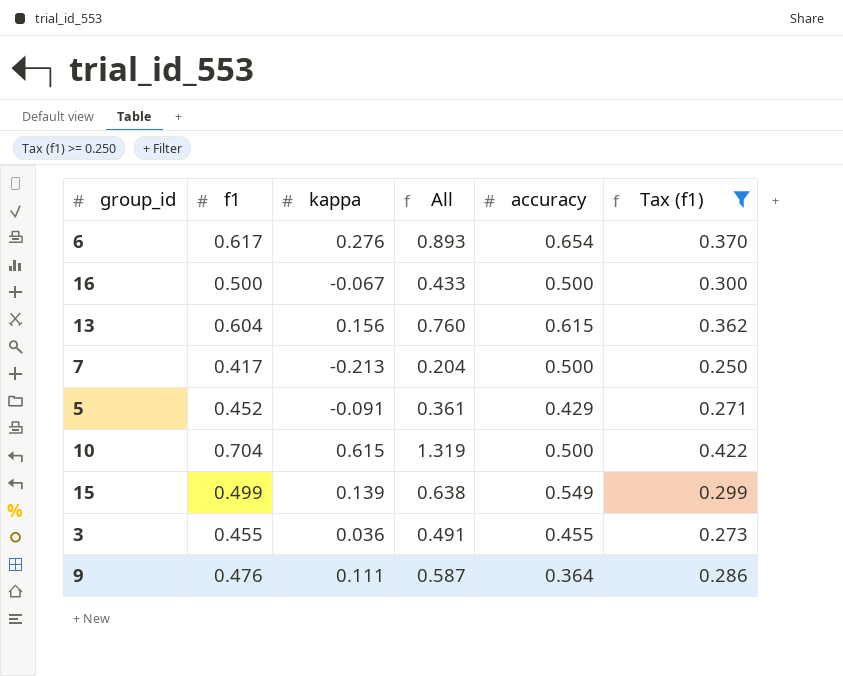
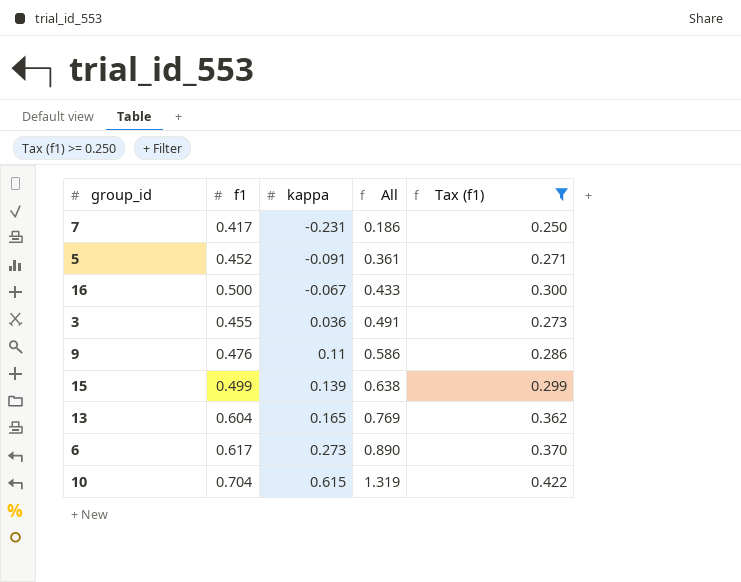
row order: none -> kappa ascending
column accuracy | position: 5 -> none
7 | kappa: -0.213 -> -0.231
7 | All: 0.204 -> 0.186
9 | kappa: 0.111 -> 0.11
9 | All: 0.587 -> 0.586
13 | kappa: 0.156 -> 0.165
13 | All: 0.760 -> 0.769
6 | kappa: 0.276 -> 0.273
6 | All: 0.893 -> 0.890

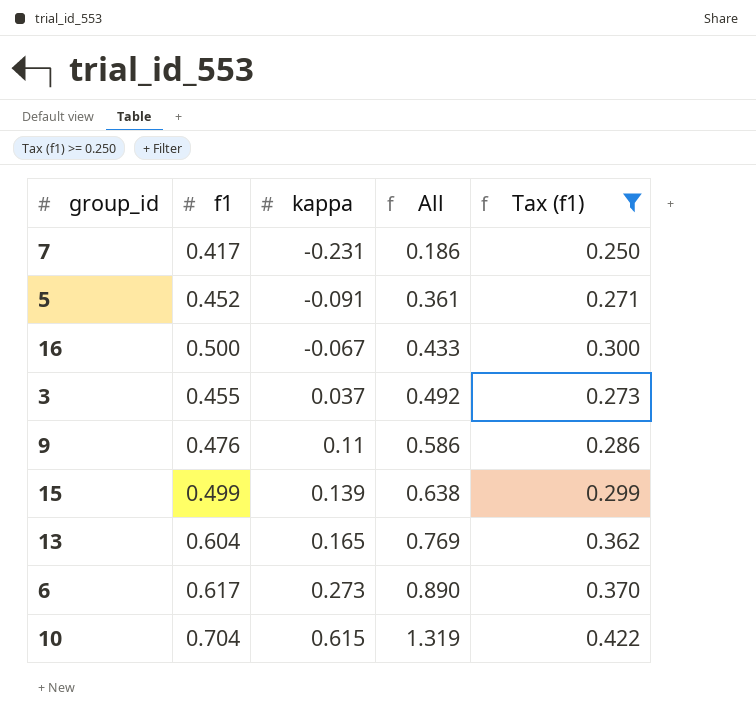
3 | kappa: 0.036 -> 0.037
3 | All: 0.491 -> 0.492

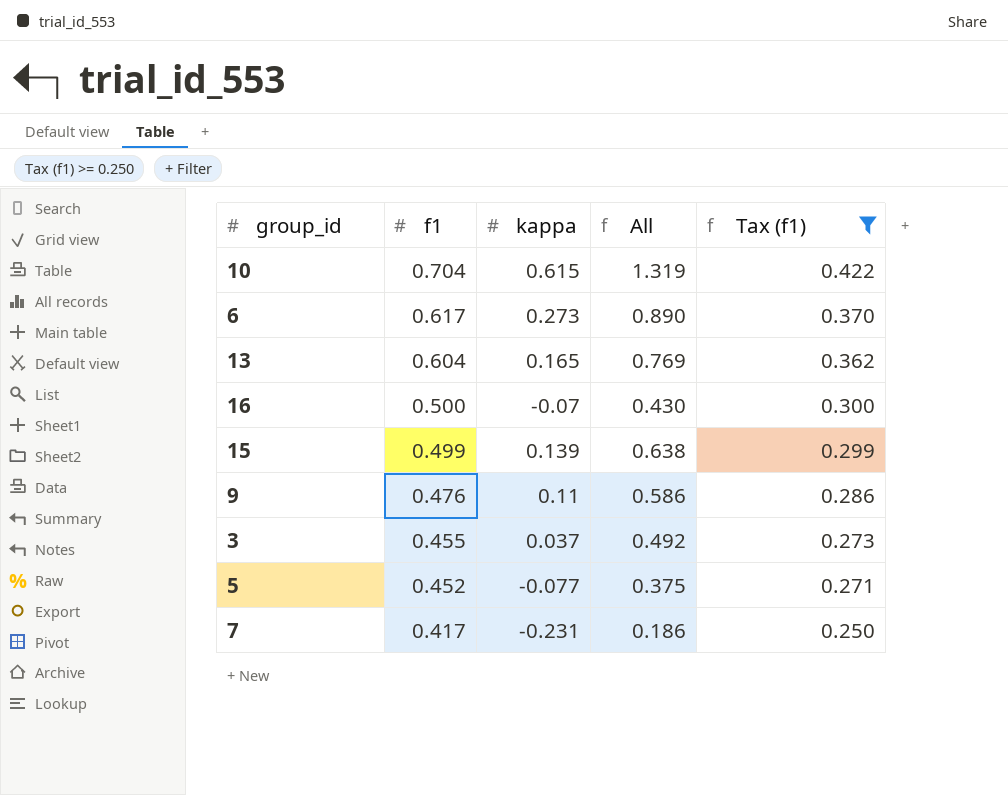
row order: kappa ascending -> f1 descending
16 | kappa: -0.067 -> -0.07
16 | All: 0.433 -> 0.430
5 | kappa: -0.091 -> -0.077
5 | All: 0.361 -> 0.375

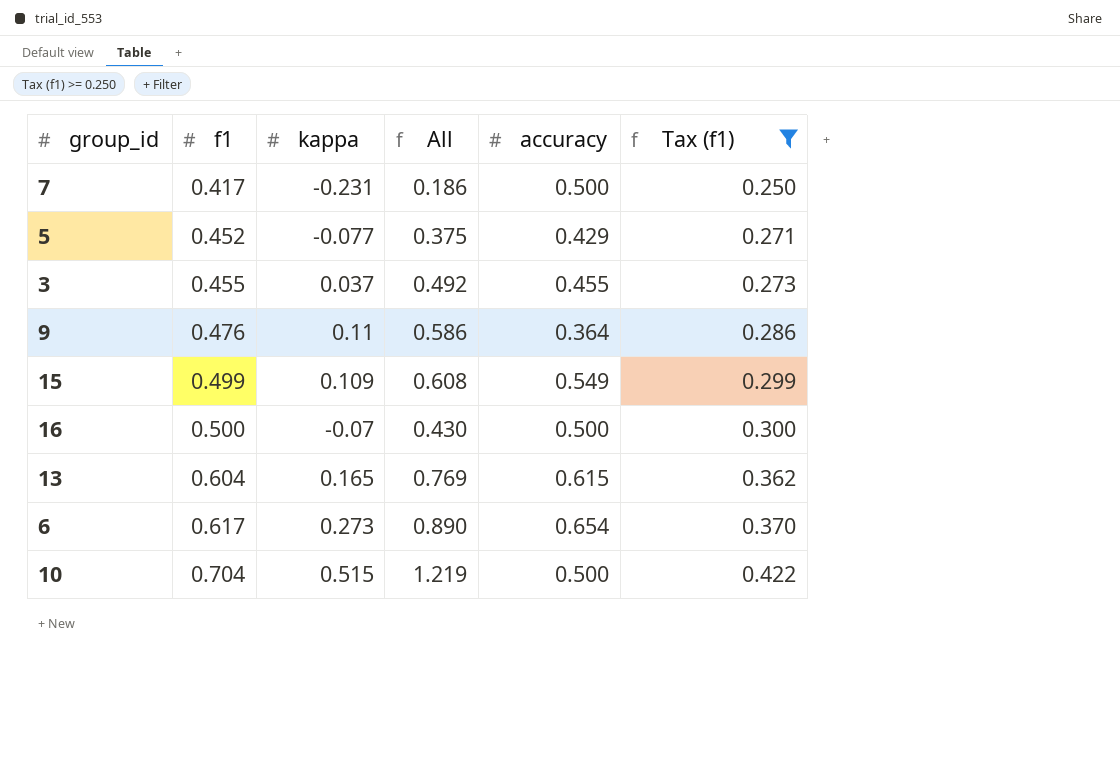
row order: f1 descending -> f1 ascending
column accuracy | position: none -> 5
15 | kappa: 0.139 -> 0.109
15 | All: 0.638 -> 0.608
10 | kappa: 0.615 -> 0.515
10 | All: 1.319 -> 1.219

